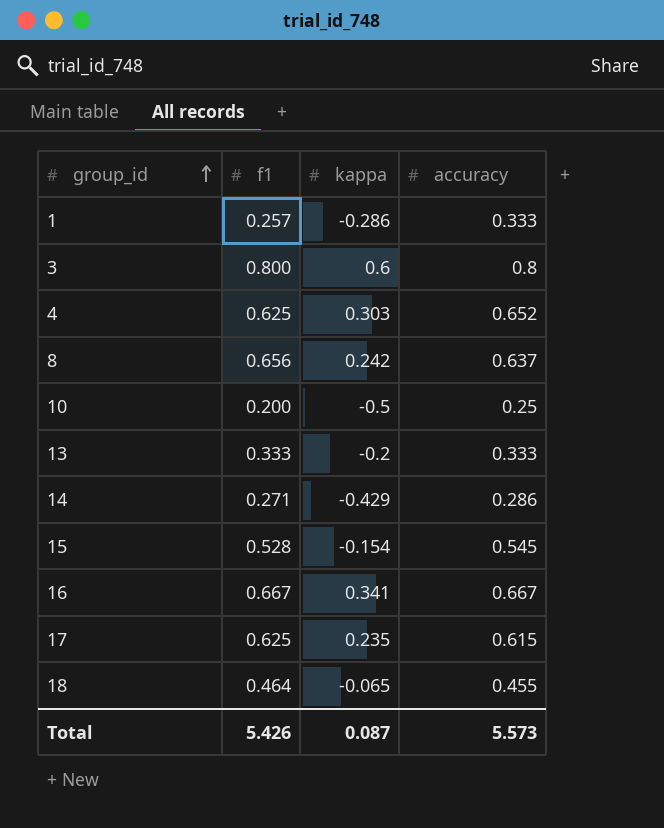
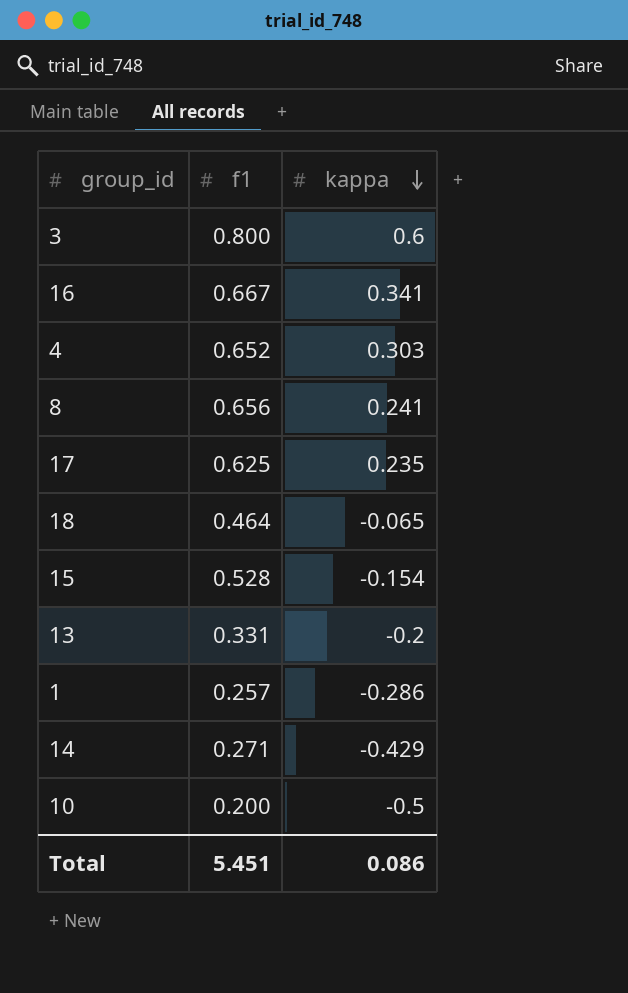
row order: group_id ascending -> kappa descending
column accuracy | position: 4 -> none
4 | f1: 0.625 -> 0.652
8 | kappa: 0.242 -> 0.241
13 | f1: 0.333 -> 0.331
Total | f1: 5.426 -> 5.451
Total | kappa: 0.087 -> 0.086

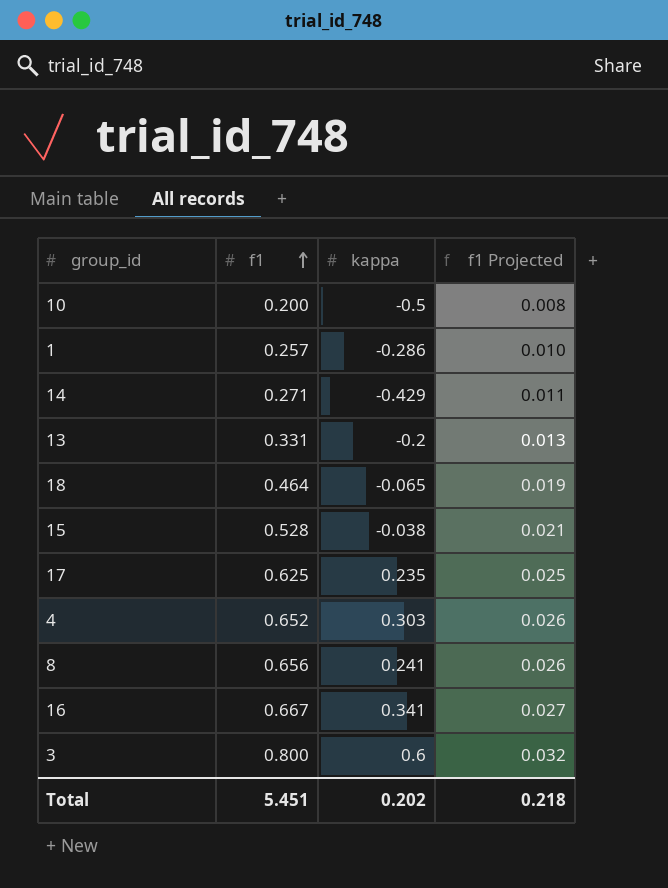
row order: kappa descending -> f1 ascending
column f1 Projected | formula: none -> [f1] * 0.04
15 | kappa: -0.154 -> -0.038
Total | kappa: 0.086 -> 0.202

